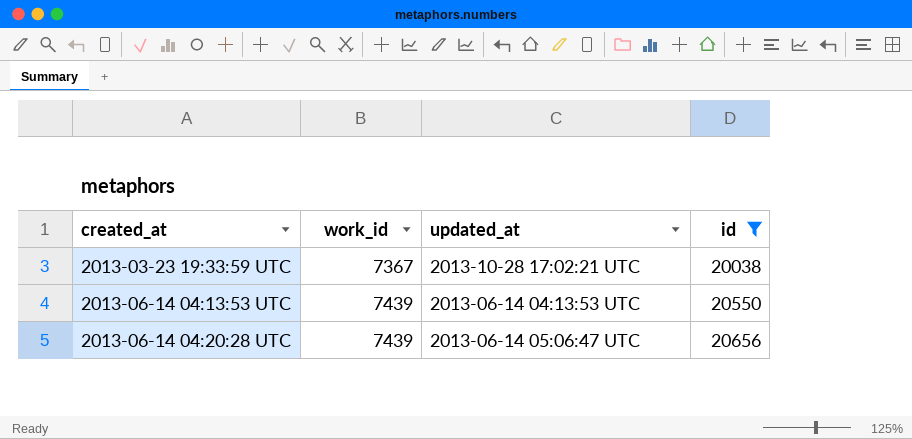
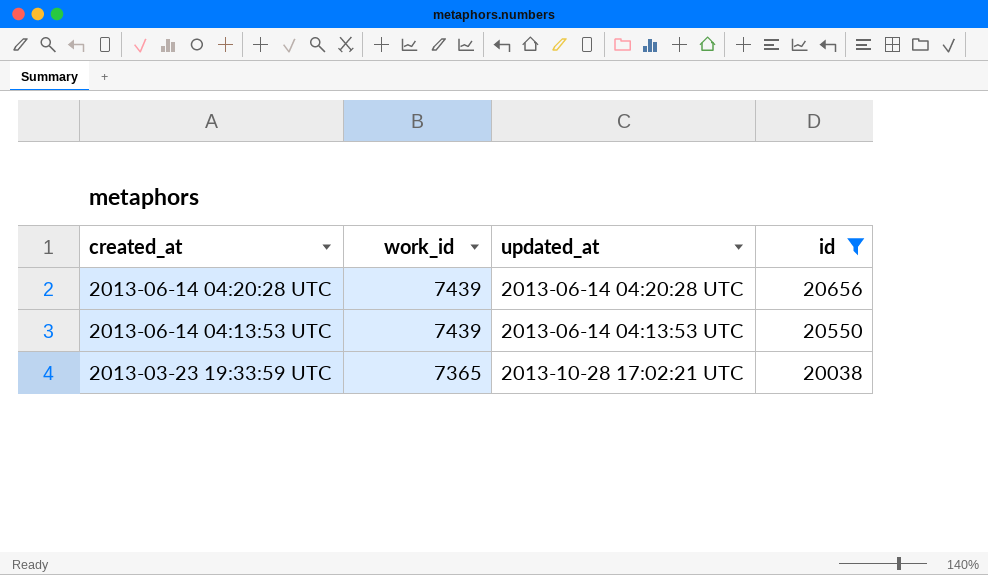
row order: created_at ascending -> created_at descending
2013-06-14 04:20:28 UTC | updated_at: 2013-06-14 05:06:47 UTC -> 2013-06-14 04:20:28 UTC
2013-03-23 19:33:59 UTC | work_id: 7367 -> 7365

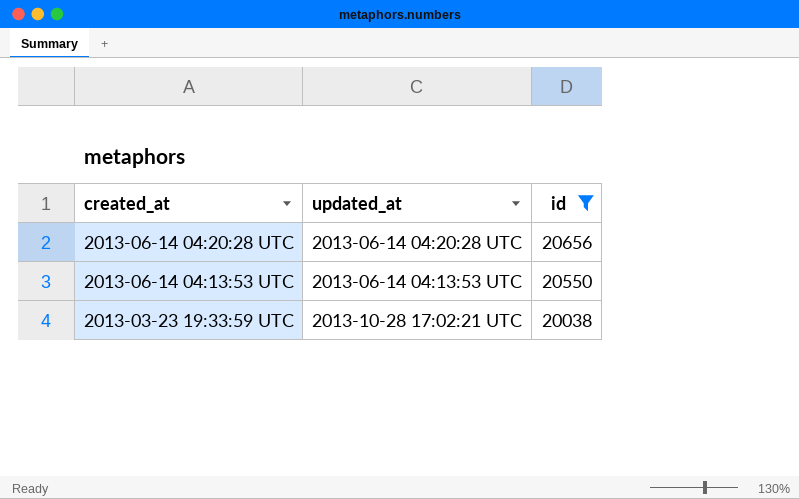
column work_id | position: 2 -> none

